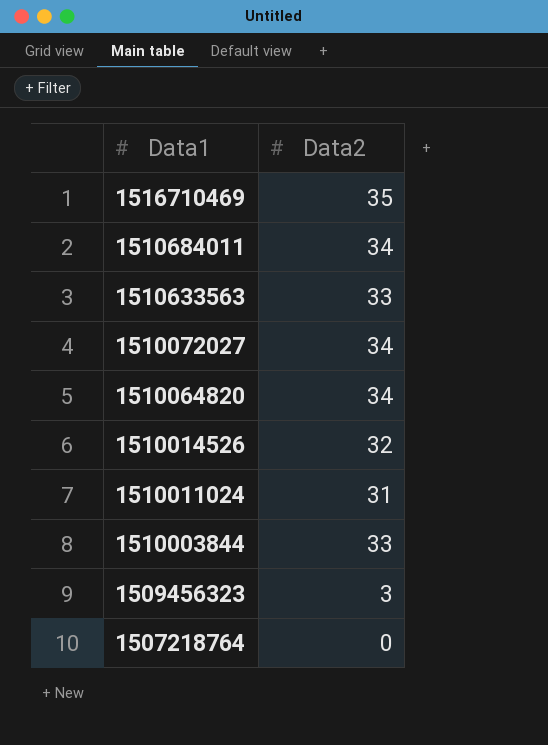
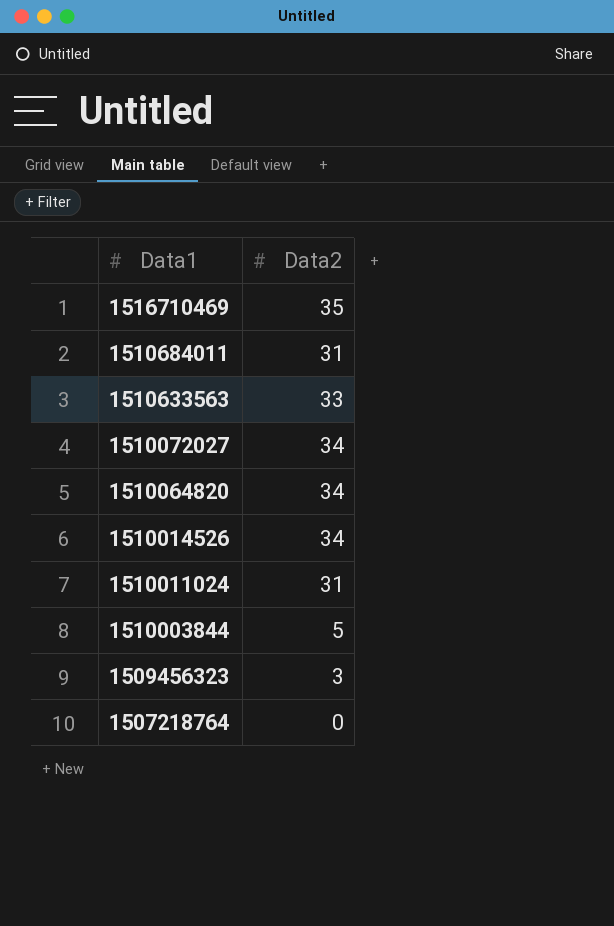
1510684011 | Data2: 34 -> 31
1510014526 | Data2: 32 -> 34
1510003844 | Data2: 33 -> 5

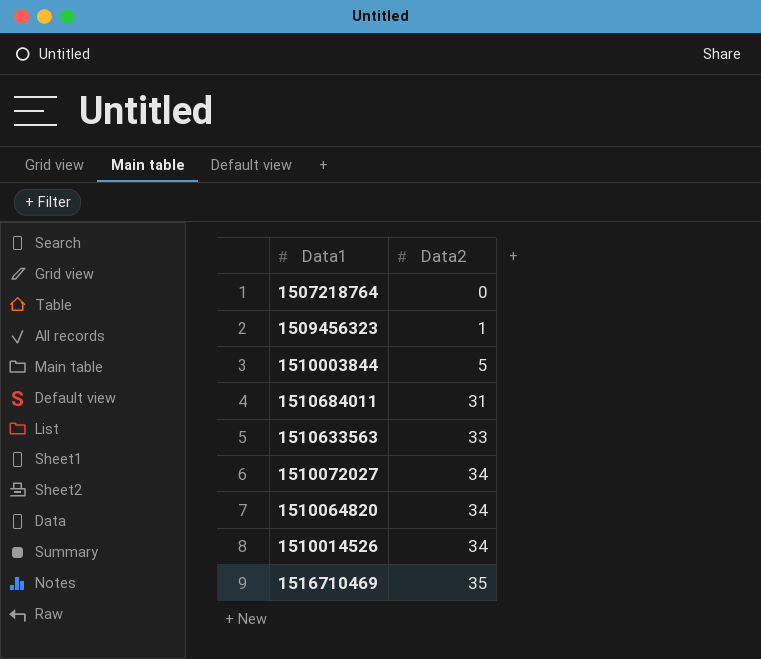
row order: Data1 descending -> Data2 ascending
row 1510011024: 31 -> none
1509456323 | Data2: 3 -> 1

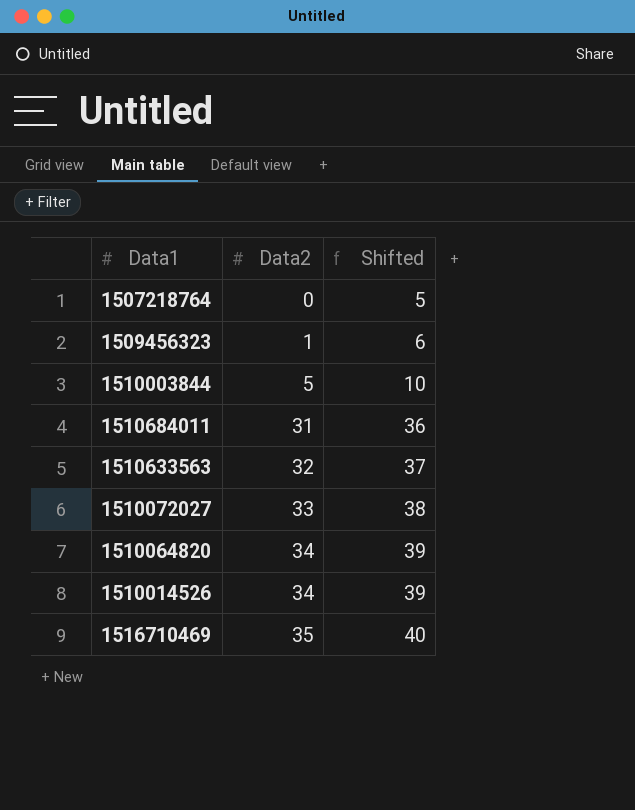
column Shifted | formula: none -> [Data2] + 5
1510633563 | Data2: 33 -> 32
1510072027 | Data2: 34 -> 33

